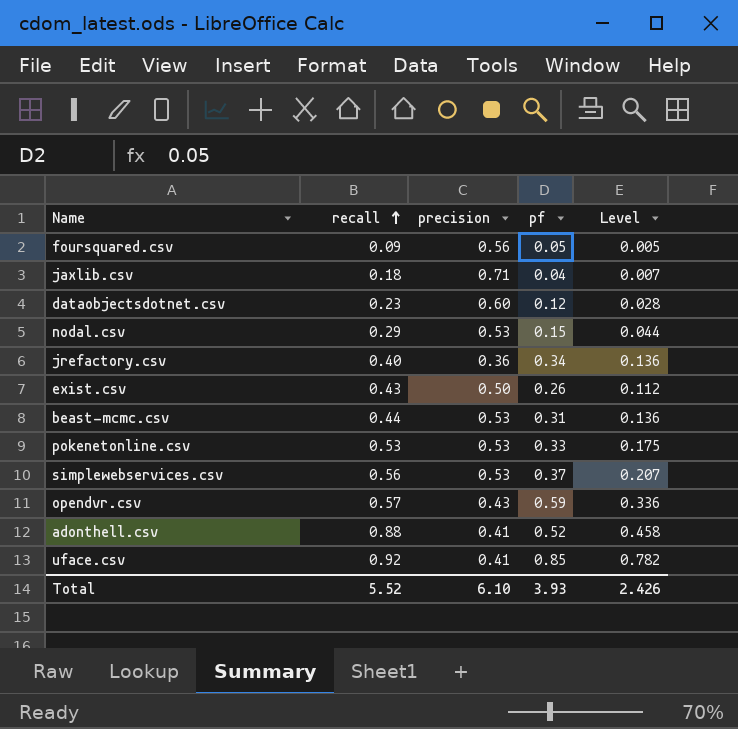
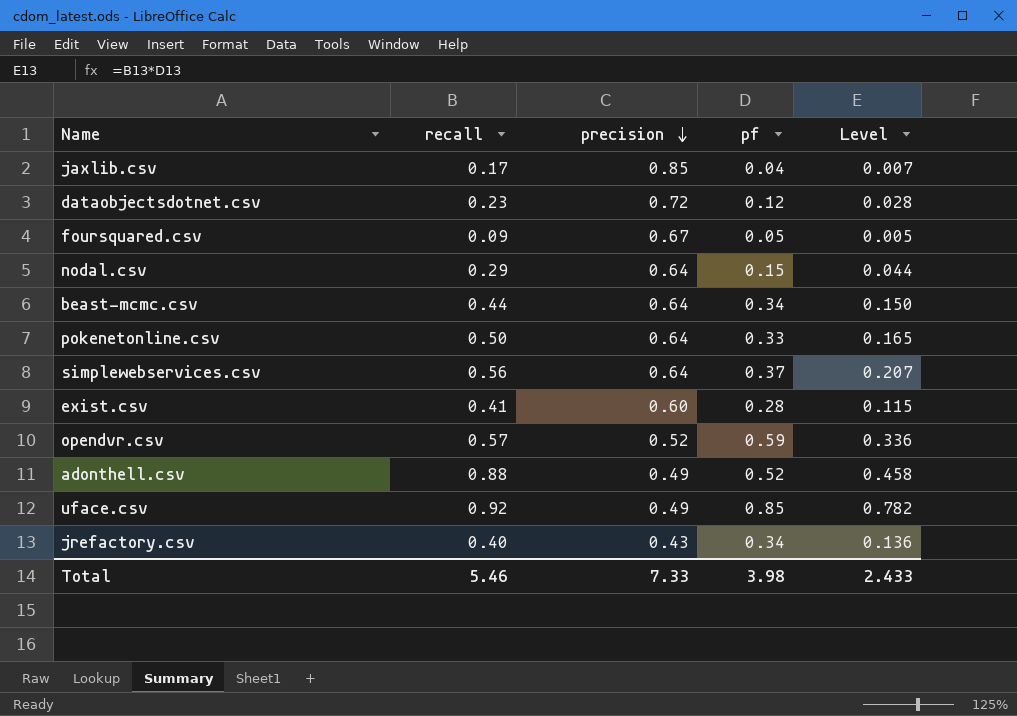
row order: recall ascending -> precision descending
jaxlib.csv | recall: 0.18 -> 0.17
jaxlib.csv | precision: 0.71 -> 0.85
dataobjectsdotnet.csv | precision: 0.60 -> 0.72
foursquared.csv | precision: 0.56 -> 0.67
nodal.csv | precision: 0.53 -> 0.64
beast-mcmc.csv | precision: 0.53 -> 0.64
beast-mcmc.csv | pf: 0.31 -> 0.34
beast-mcmc.csv | Level: 0.136 -> 0.150
pokenetonline.csv | recall: 0.53 -> 0.50
pokenetonline.csv | precision: 0.53 -> 0.64
pokenetonline.csv | Level: 0.175 -> 0.165
simplewebservices.csv | precision: 0.53 -> 0.64
exist.csv | recall: 0.43 -> 0.41
exist.csv | precision: 0.50 -> 0.60
exist.csv | pf: 0.26 -> 0.28
exist.csv | Level: 0.112 -> 0.115
opendvr.csv | precision: 0.43 -> 0.52
adonthell.csv | precision: 0.41 -> 0.49
uface.csv | precision: 0.41 -> 0.49
jrefactory.csv | precision: 0.36 -> 0.43
Total | recall: 5.52 -> 5.46
Total | precision: 6.10 -> 7.33
Total | pf: 3.93 -> 3.98
Total | Level: 2.426 -> 2.433

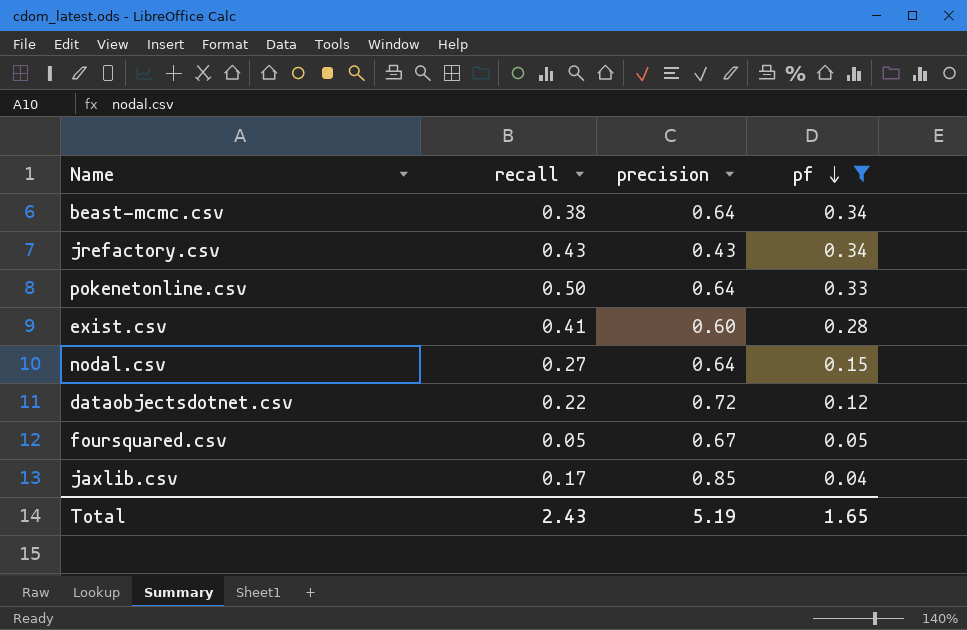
filter: none -> pf <= 0.34
row order: precision descending -> pf descending
column Level | formula: [recall] * [pf] -> none
beast-mcmc.csv | recall: 0.44 -> 0.38
jrefactory.csv | recall: 0.40 -> 0.43
nodal.csv | recall: 0.29 -> 0.27
dataobjectsdotnet.csv | recall: 0.23 -> 0.22
foursquared.csv | recall: 0.09 -> 0.05
Total | recall: 5.46 -> 2.43
Total | precision: 7.33 -> 5.19
Total | pf: 3.98 -> 1.65

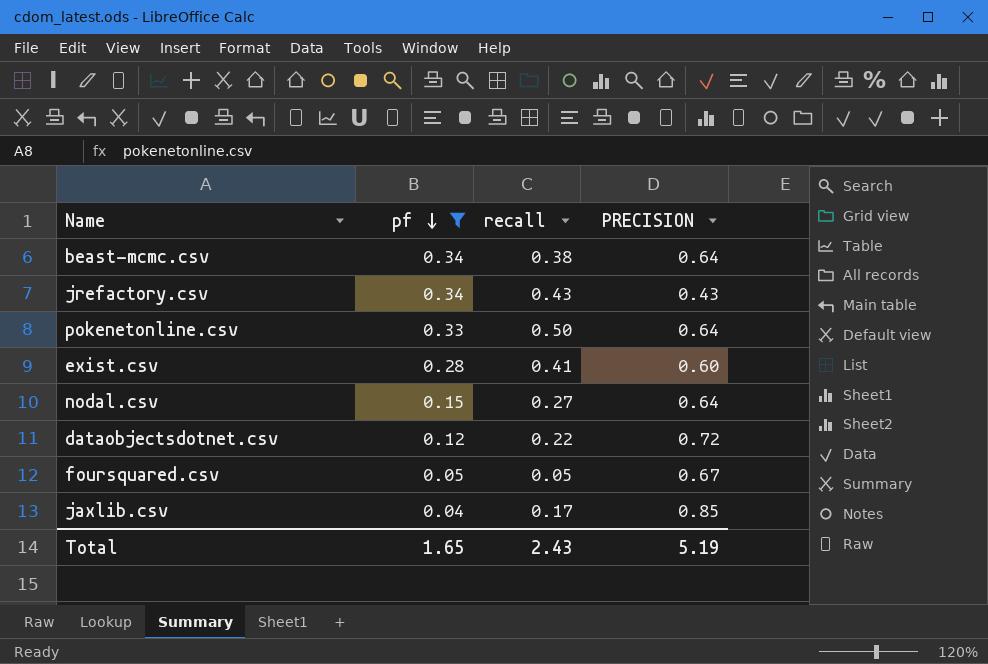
column pf | position: 4 -> 2
column name: precision -> PRECISION

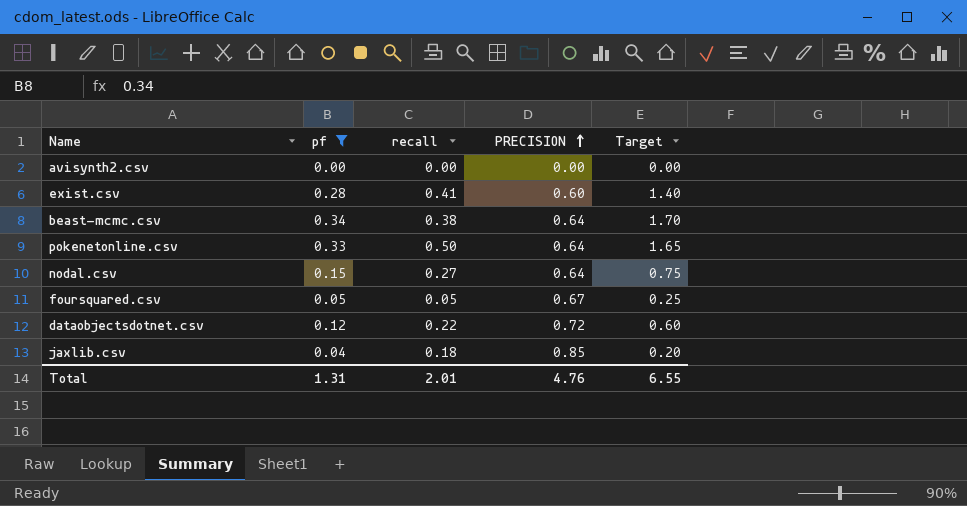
row order: pf descending -> PRECISION ascending
column Target | formula: none -> [pf] * 5
row jrefactory.csv: 0.34 | 0.43 | 0.43 -> none
row avisynth2.csv: none -> 0.00 | 0.00 | 0.00 | 0.00
jaxlib.csv | recall: 0.17 -> 0.18
Total | pf: 1.65 -> 1.31
Total | recall: 2.43 -> 2.01
Total | PRECISION: 5.19 -> 4.76

